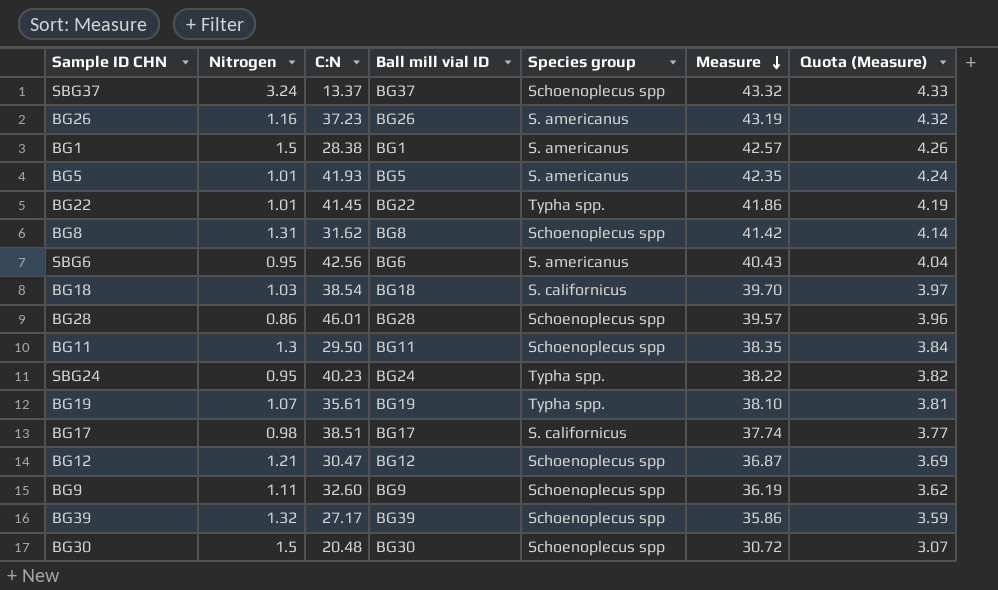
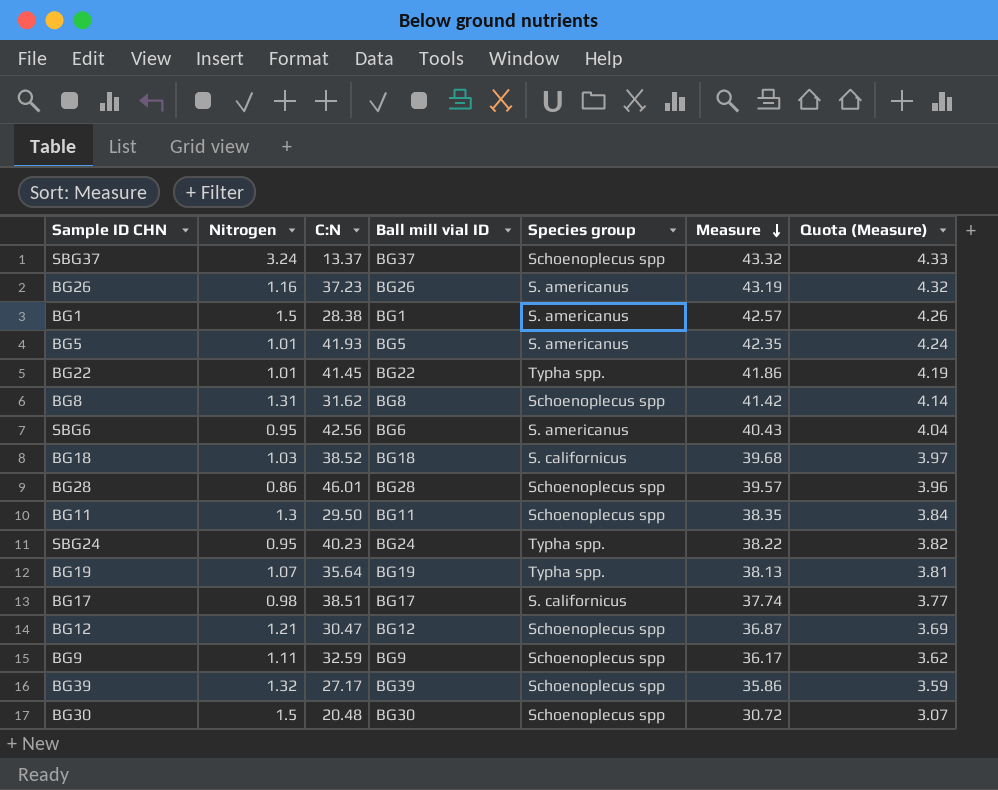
BG18 | C:N: 38.54 -> 38.52
BG18 | Measure: 39.70 -> 39.68
BG19 | C:N: 35.61 -> 35.64
BG19 | Measure: 38.10 -> 38.13
BG9 | C:N: 32.60 -> 32.59
BG9 | Measure: 36.19 -> 36.17

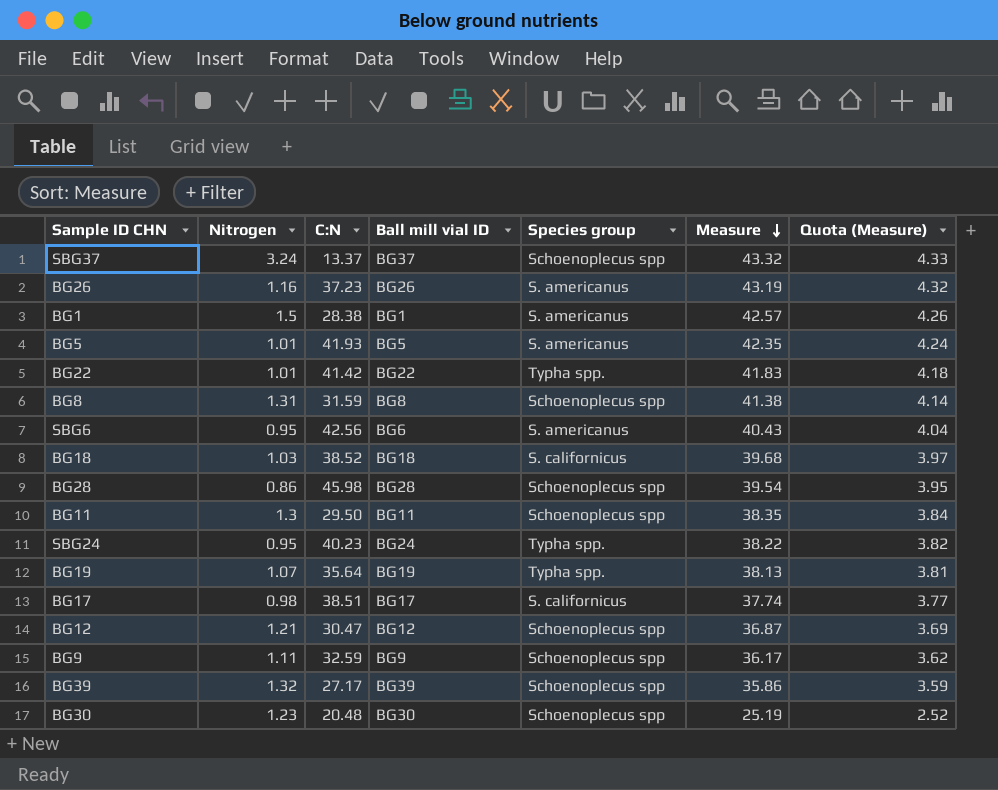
BG22 | C:N: 41.45 -> 41.42
BG22 | Measure: 41.86 -> 41.83
BG22 | Quota (Measure): 4.19 -> 4.18
BG8 | C:N: 31.62 -> 31.59
BG8 | Measure: 41.42 -> 41.38
BG28 | C:N: 46.01 -> 45.98
BG28 | Measure: 39.57 -> 39.54
BG28 | Quota (Measure): 3.96 -> 3.95
BG30 | Nitrogen: 1.5 -> 1.23
BG30 | Measure: 30.72 -> 25.19
BG30 | Quota (Measure): 3.07 -> 2.52

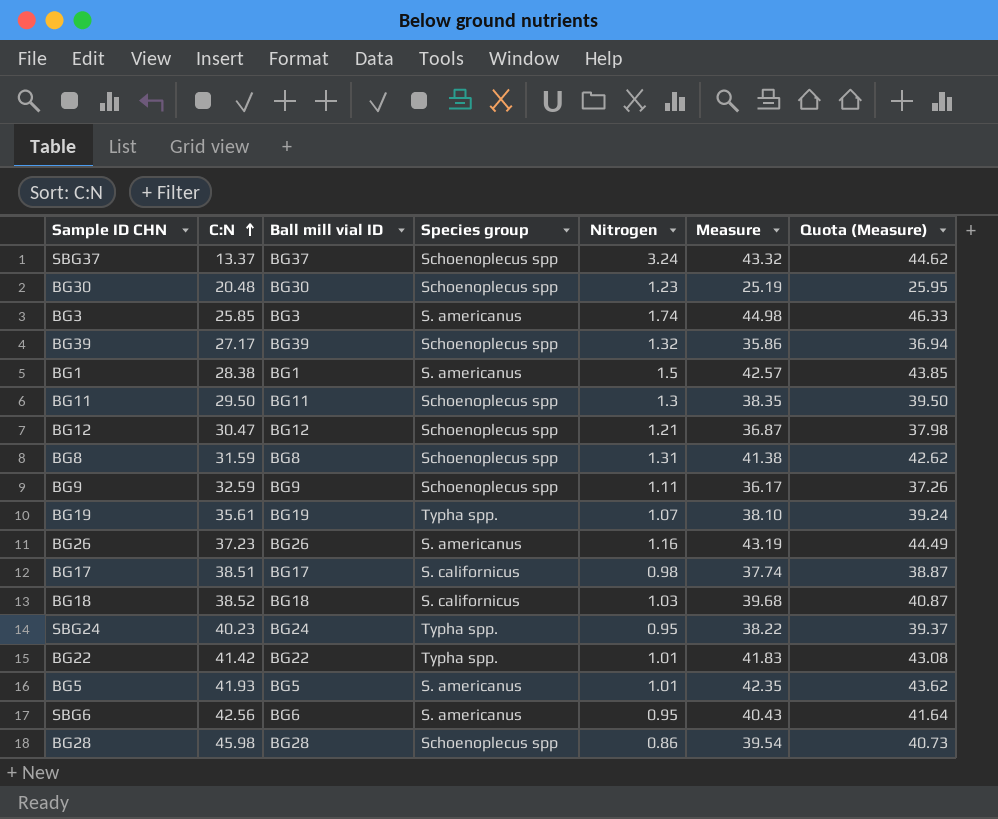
row order: Measure descending -> C:N ascending
column Nitrogen | position: 2 -> 5
column Quota (Measure) | formula: [Measure] * 0.1 -> [Measure] * 1.03
row BG3: none -> 25.85 | BG3 | S. americanus | 1.74 | 44.98 | 46.33
BG19 | C:N: 35.64 -> 35.61
BG19 | Measure: 38.13 -> 38.10

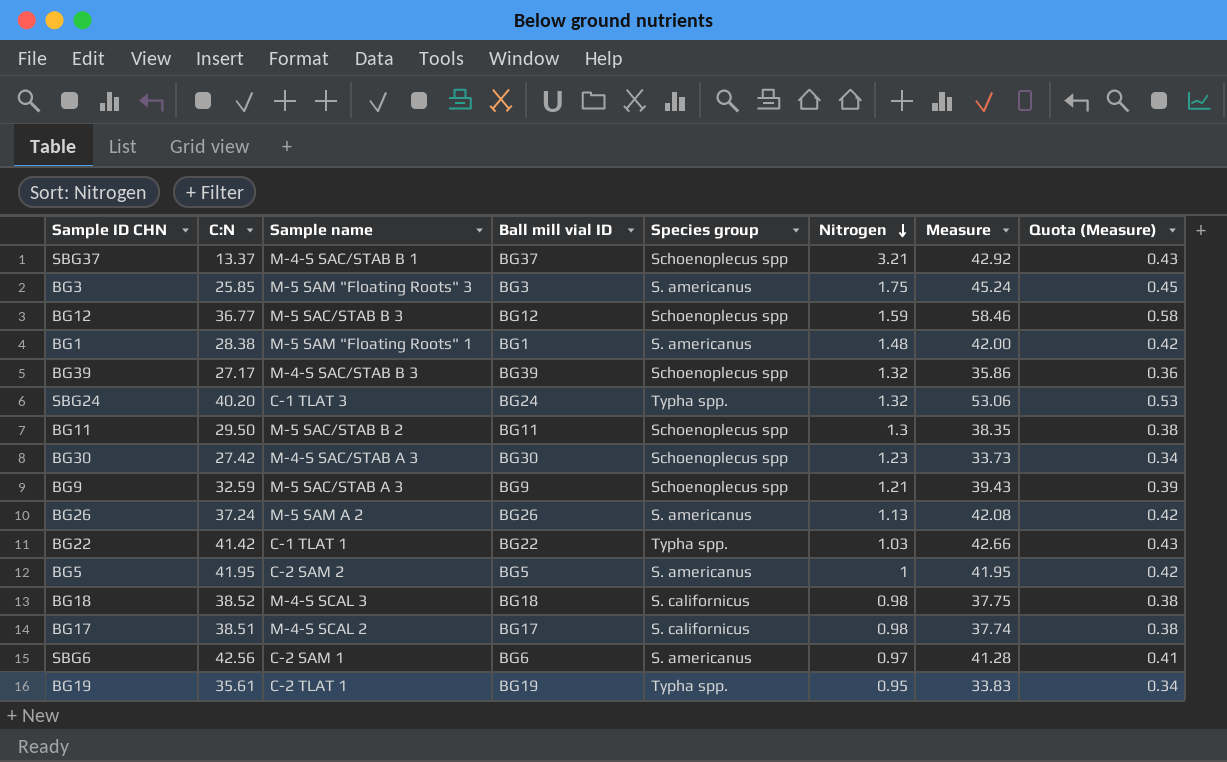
row order: C:N ascending -> Nitrogen descending
column Sample name | position: none -> 3
column Quota (Measure) | formula: [Measure] * 1.03 -> [Measure] * 0.01
row BG8: 31.59 | BG8 | Schoenoplecus spp | 1.31 | 41.38 | 42.62 -> none
row BG28: 45.98 | BG28 | Schoenoplecus spp | 0.86 | 39.54 | 40.73 -> none
SBG37 | Nitrogen: 3.24 -> 3.21
SBG37 | Measure: 43.32 -> 42.92
BG3 | Nitrogen: 1.74 -> 1.75
BG3 | Measure: 44.98 -> 45.24
BG12 | C:N: 30.47 -> 36.77
BG12 | Nitrogen: 1.21 -> 1.59
BG12 | Measure: 36.87 -> 58.46
BG1 | Nitrogen: 1.5 -> 1.48
BG1 | Measure: 42.57 -> 42.00
SBG24 | C:N: 40.23 -> 40.20
SBG24 | Nitrogen: 0.95 -> 1.32
SBG24 | Measure: 38.22 -> 53.06
BG30 | C:N: 20.48 -> 27.42
BG30 | Measure: 25.19 -> 33.73
BG9 | Nitrogen: 1.11 -> 1.21
BG9 | Measure: 36.17 -> 39.43
BG26 | C:N: 37.23 -> 37.24
BG26 | Nitrogen: 1.16 -> 1.13
BG26 | Measure: 43.19 -> 42.08
BG22 | Nitrogen: 1.01 -> 1.03
BG22 | Measure: 41.83 -> 42.66
BG5 | C:N: 41.93 -> 41.95
BG5 | Nitrogen: 1.01 -> 1
BG5 | Measure: 42.35 -> 41.95
BG18 | Nitrogen: 1.03 -> 0.98
BG18 | Measure: 39.68 -> 37.75
SBG6 | Nitrogen: 0.95 -> 0.97
SBG6 | Measure: 40.43 -> 41.28
BG19 | Nitrogen: 1.07 -> 0.95
BG19 | Measure: 38.10 -> 33.83

